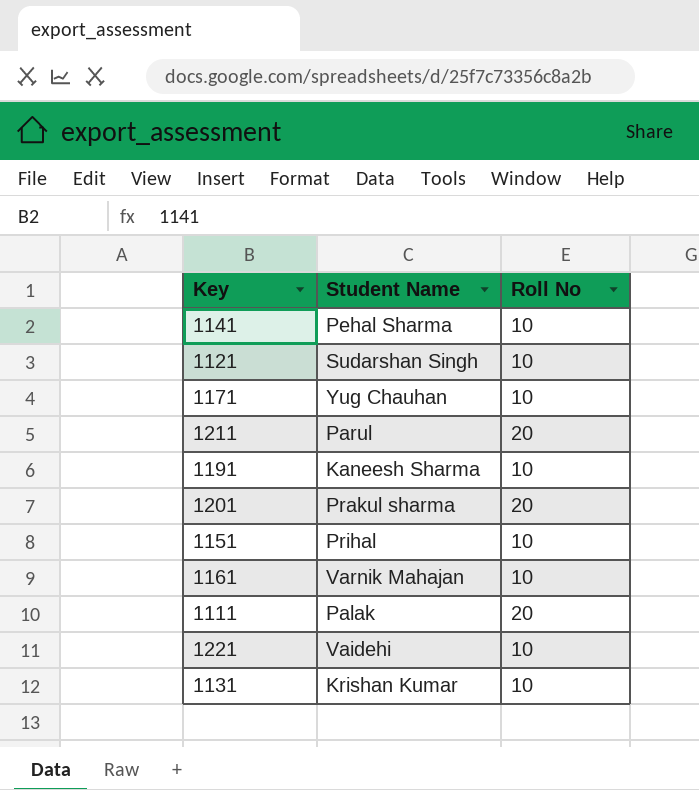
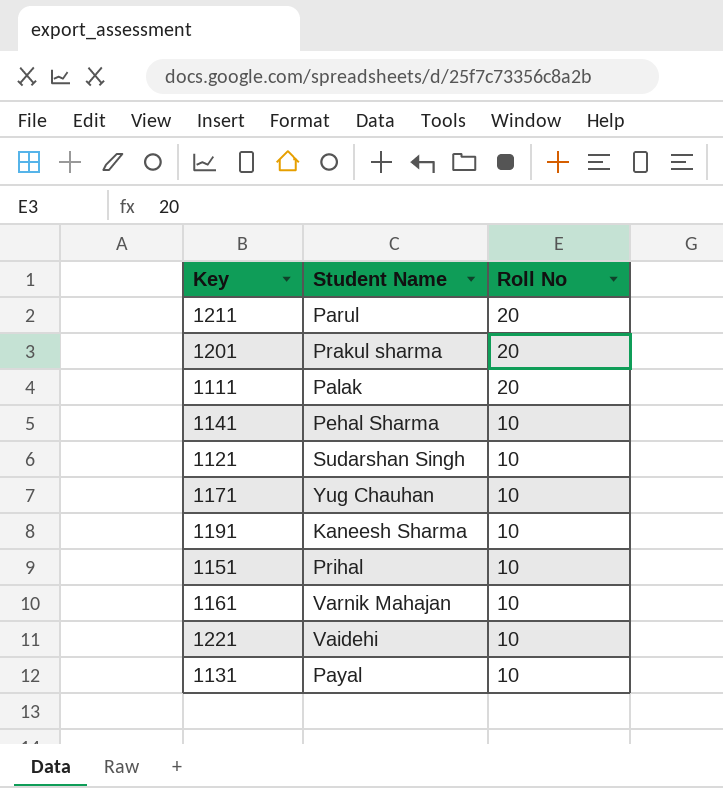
row order: none -> Roll No descending
1131 | Student Name: Krishan Kumar -> Payal

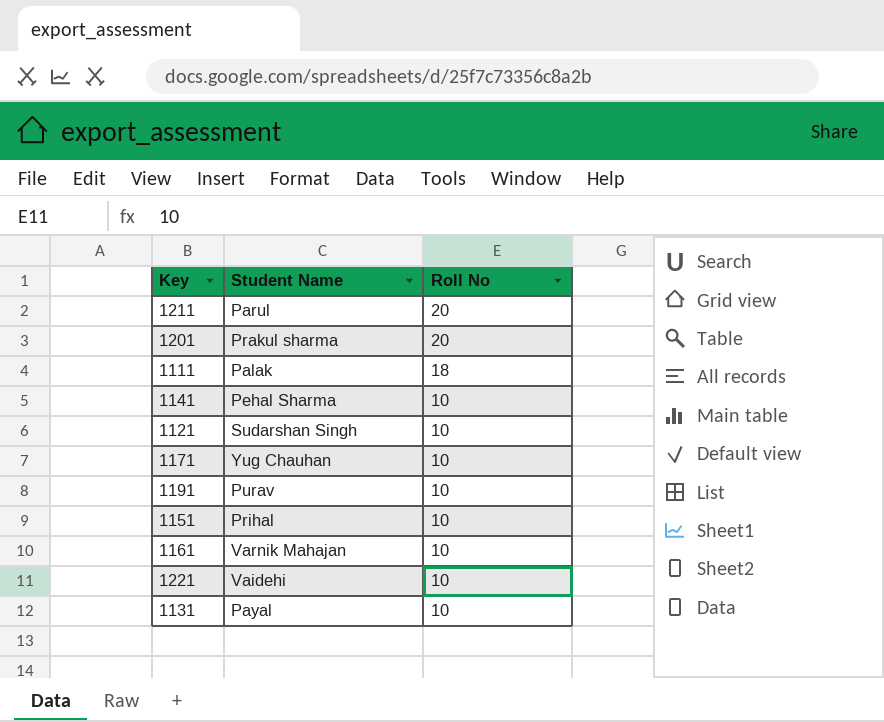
1111 | Roll No: 20 -> 18
1191 | Student Name: Kaneesh Sharma -> Purav

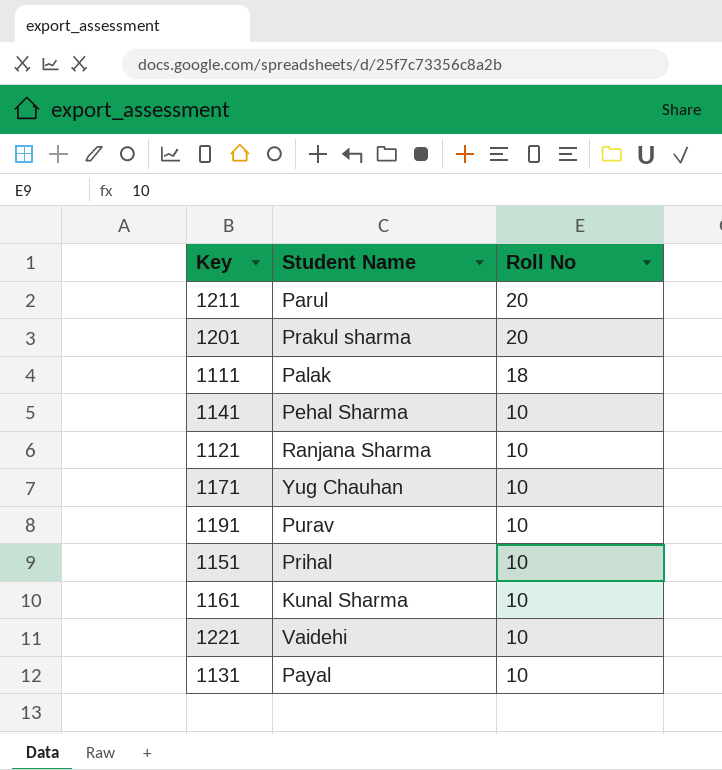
1121 | Student Name: Sudarshan Singh -> Ranjana Sharma
1161 | Student Name: Varnik Mahajan -> Kunal Sharma

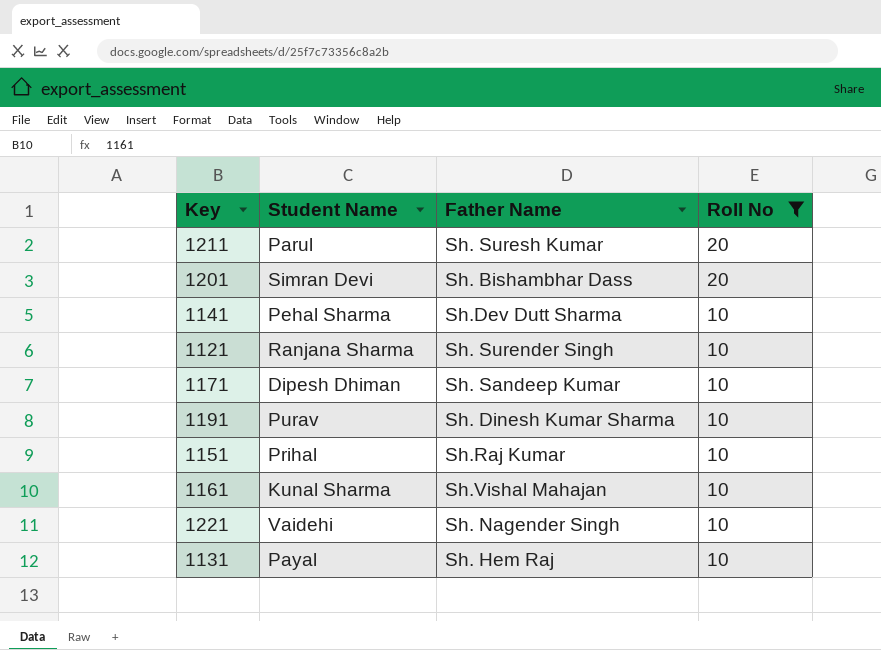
filter: none -> Roll No != 18
column Father Name | position: none -> 3
1201 | Student Name: Prakul sharma -> Simran Devi
1171 | Student Name: Yug Chauhan -> Dipesh Dhiman

